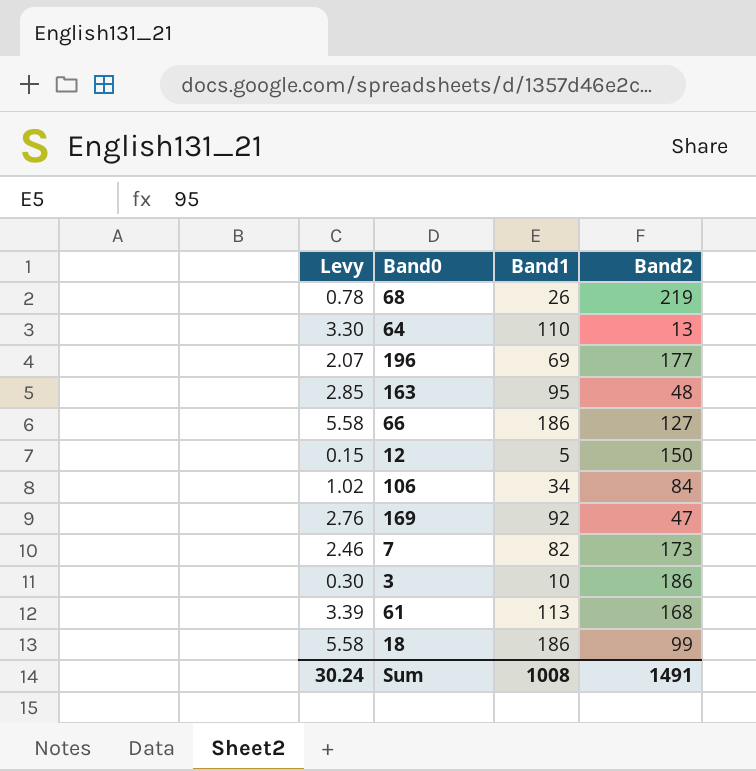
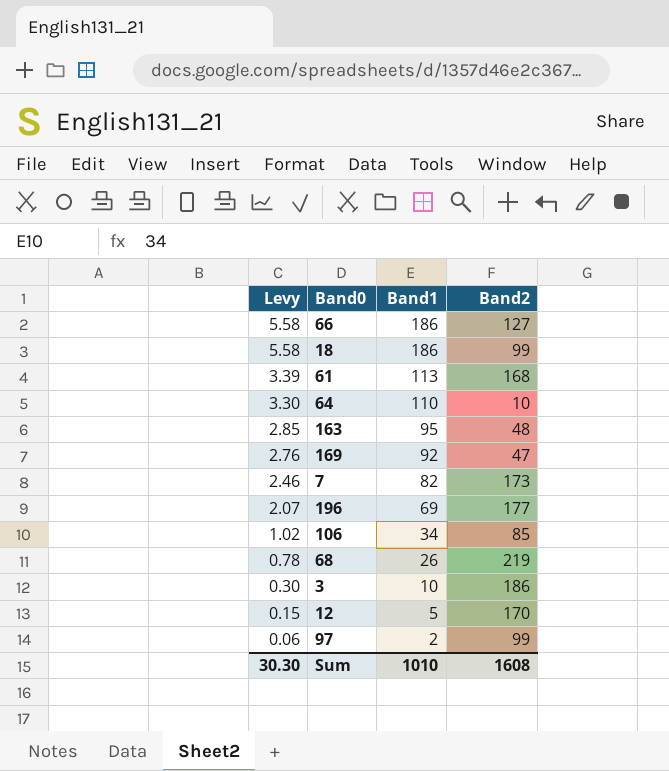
row order: none -> Levy descending
64 | Band2: 13 -> 10
106 | Band2: 84 -> 85
12 | Band2: 150 -> 170
row 97: none -> 0.06 | 2 | 99
Sum | Levy: 30.24 -> 30.30
Sum | Band1: 1008 -> 1010
Sum | Band2: 1491 -> 1608

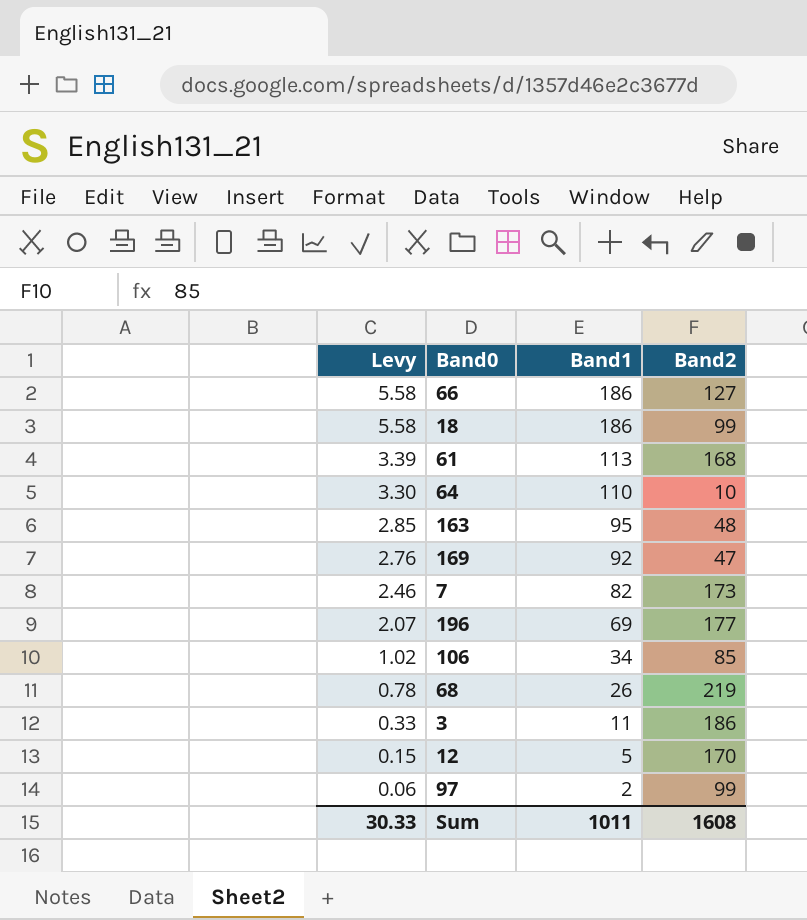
3 | Levy: 0.30 -> 0.33
3 | Band1: 10 -> 11
Sum | Levy: 30.30 -> 30.33
Sum | Band1: 1010 -> 1011

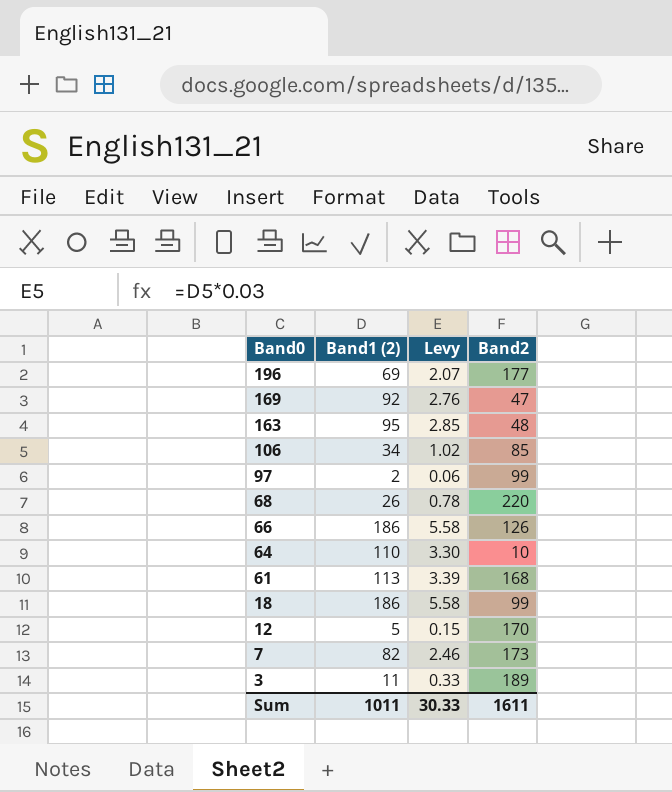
row order: Levy descending -> Band0 descending
column name: Band1 -> Band1 (2)
column Levy | position: 1 -> 3
68 | Band2: 219 -> 220
66 | Band2: 127 -> 126
3 | Band2: 186 -> 189
Sum | Band2: 1608 -> 1611

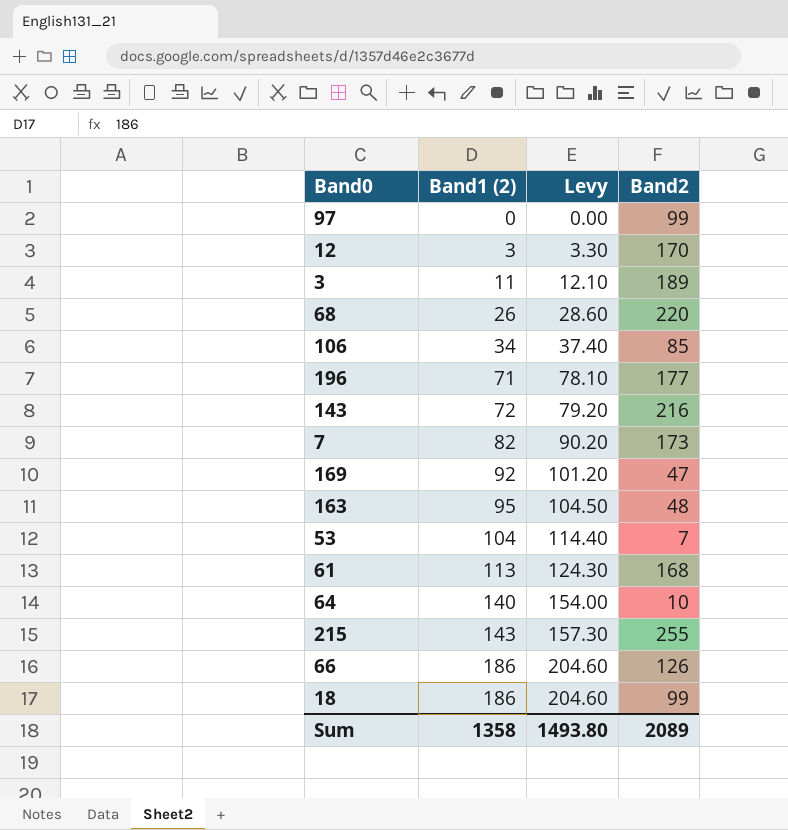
row order: Band0 descending -> Band1 (2) ascending
column Levy | formula: [Band1 (2)] * 0.03 -> [Band1 (2)] * 1.1
97 | Band1 (2): 2 -> 0
12 | Band1 (2): 5 -> 3
196 | Band1 (2): 69 -> 71
row 143: none -> 72 | 79.20 | 216
row 53: none -> 104 | 114.40 | 7
64 | Band1 (2): 110 -> 140
row 215: none -> 143 | 157.30 | 255
Sum | Band1 (2): 1011 -> 1358
Sum | Levy: 30.33 -> 1493.80
Sum | Band2: 1611 -> 2089

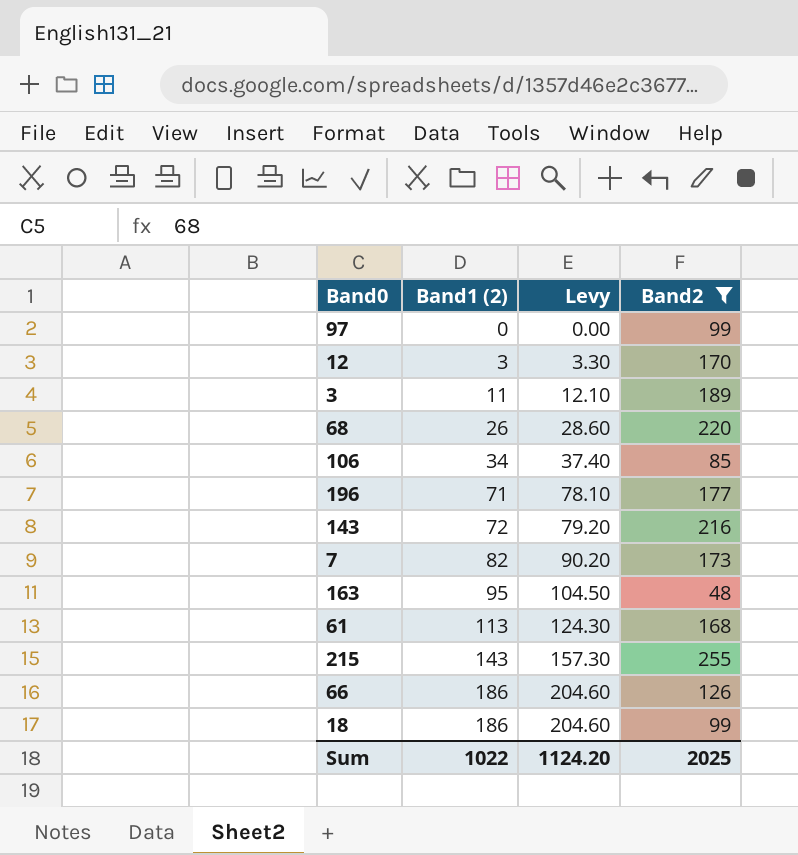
filter: none -> Band2 >= 48
Sum | Band1 (2): 1358 -> 1022
Sum | Levy: 1493.80 -> 1124.20
Sum | Band2: 2089 -> 2025

